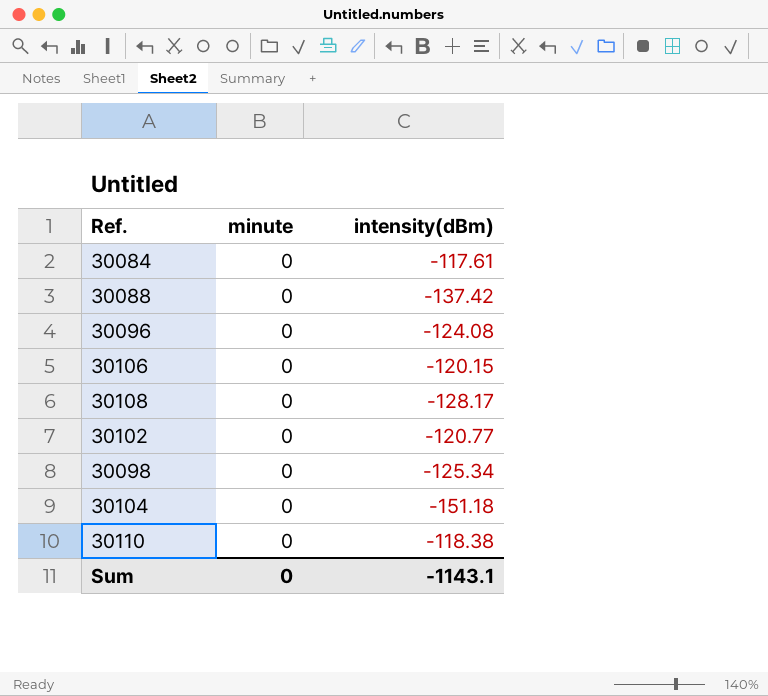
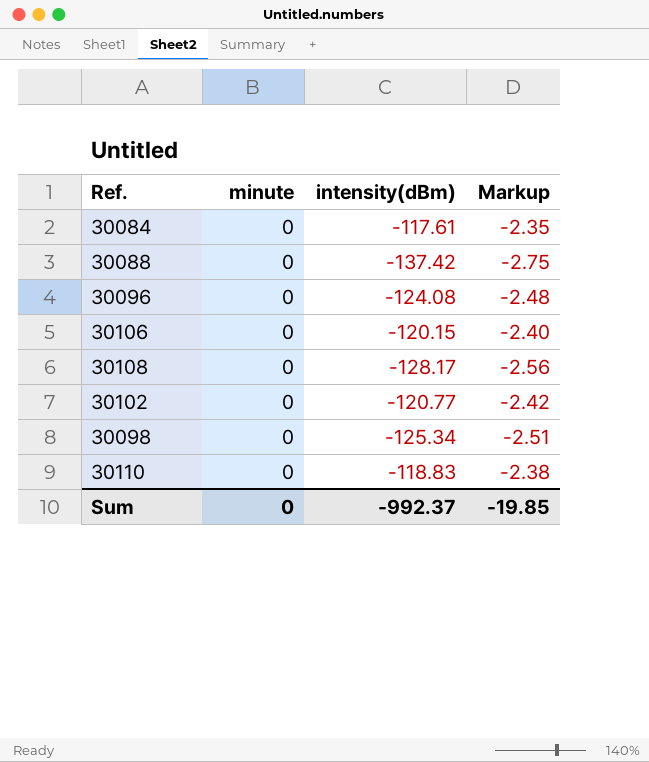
column Markup | formula: none -> [intensity(dBm)] * 0.02
row 30104: 0 | -151.18 -> none
30110 | intensity(dBm): -118.38 -> -118.83
Sum | intensity(dBm): -1143.1 -> -992.37

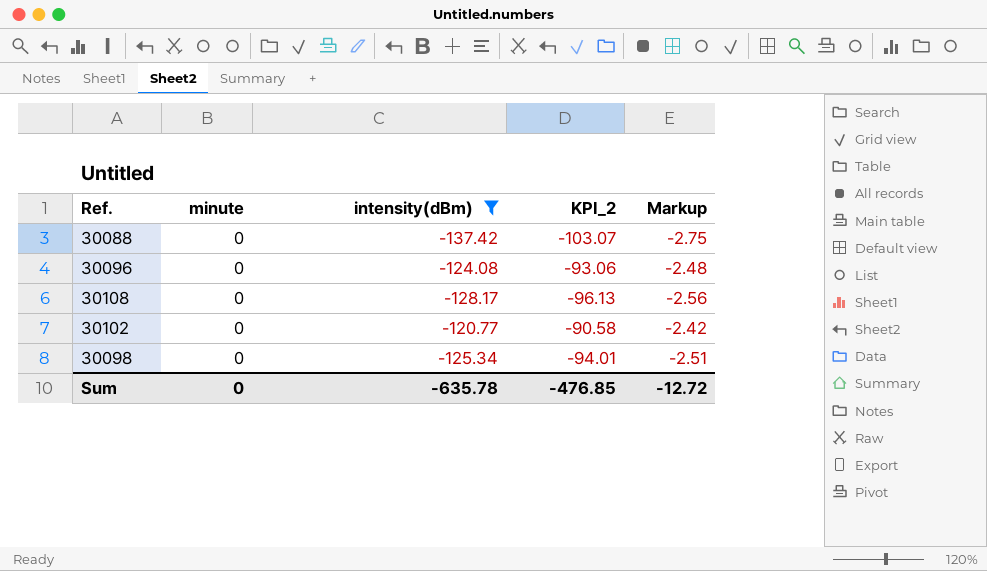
filter: none -> intensity(dBm) <= -120.77
column KPI_2 | formula: none -> [intensity(dBm)] * 0.75
Sum | intensity(dBm): -992.37 -> -635.78
Sum | Markup: -19.85 -> -12.72

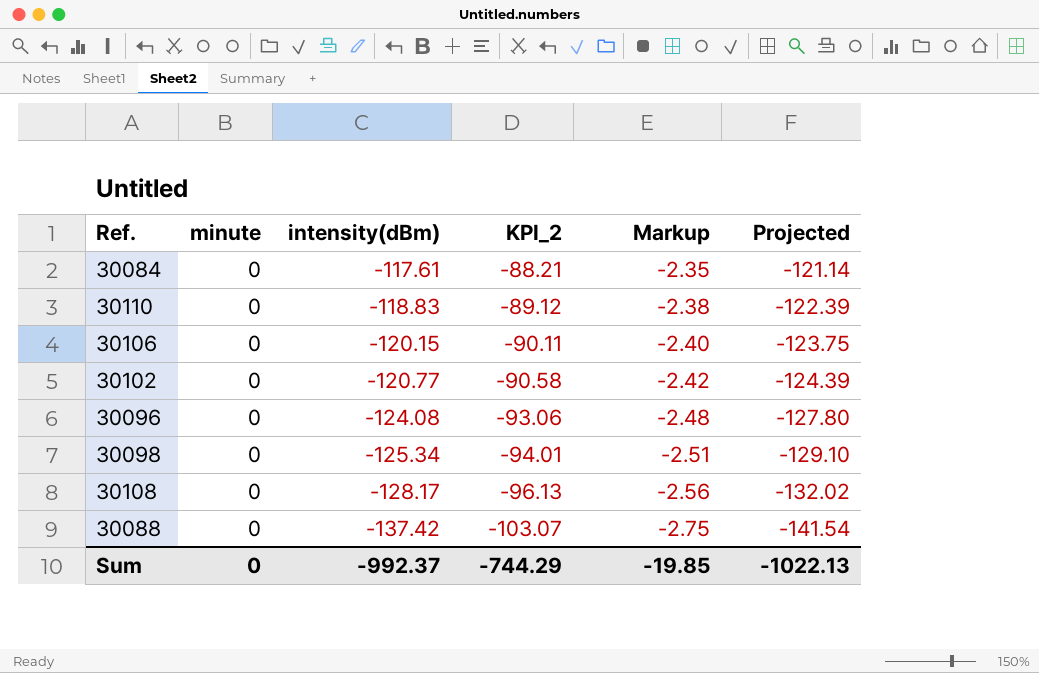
filter: intensity(dBm) <= -120.77 -> none
row order: none -> intensity(dBm) descending
column Projected | formula: none -> [intensity(dBm)] * 1.03
Sum | intensity(dBm): -635.78 -> -992.37
Sum | KPI_2: -476.85 -> -744.29
Sum | Markup: -12.72 -> -19.85

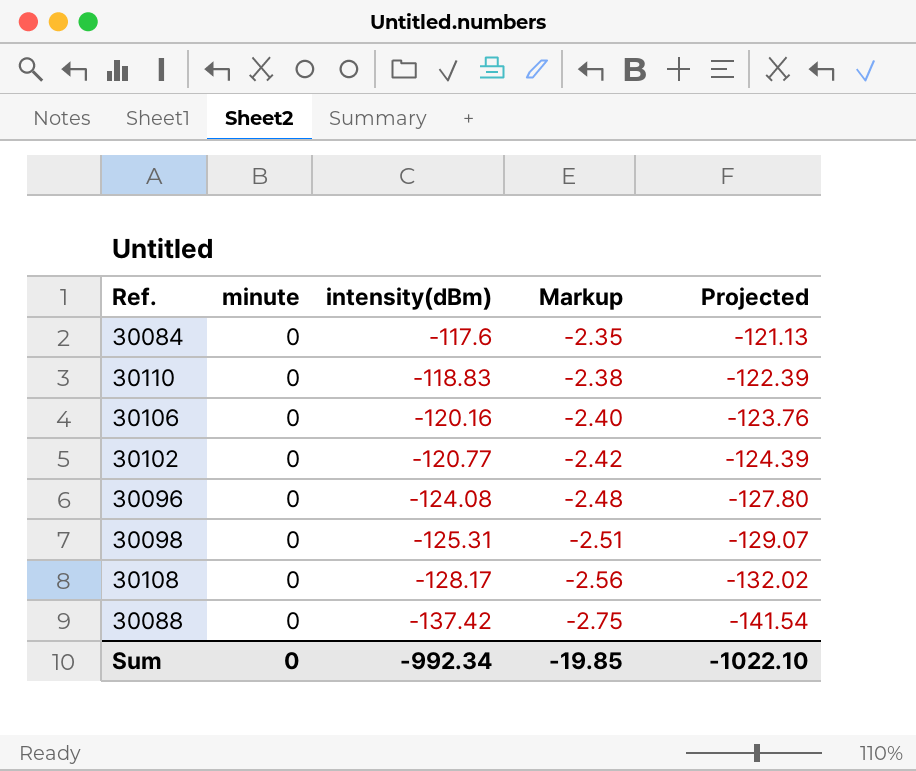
column KPI_2 | formula: [intensity(dBm)] * 0.75 -> none
30084 | intensity(dBm): -117.61 -> -117.6
30084 | Projected: -121.14 -> -121.13
30106 | intensity(dBm): -120.15 -> -120.16
30106 | Projected: -123.75 -> -123.76
30098 | intensity(dBm): -125.34 -> -125.31
30098 | Projected: -129.10 -> -129.07
Sum | intensity(dBm): -992.37 -> -992.34
Sum | Projected: -1022.13 -> -1022.10

